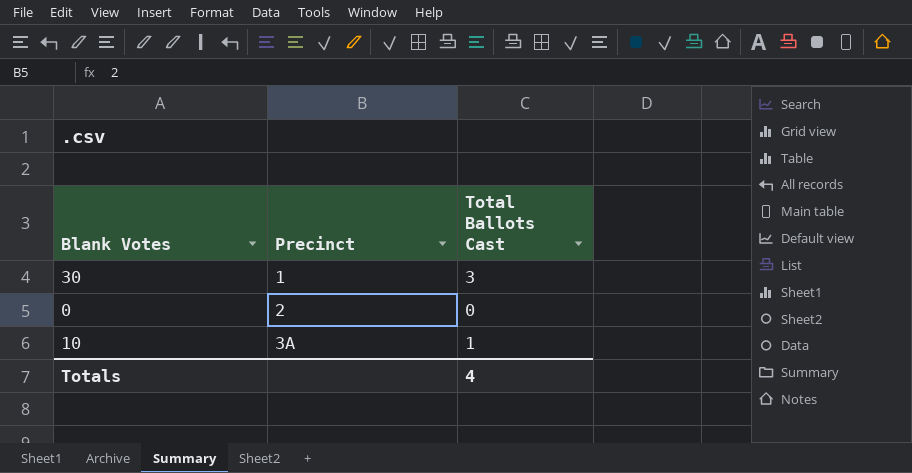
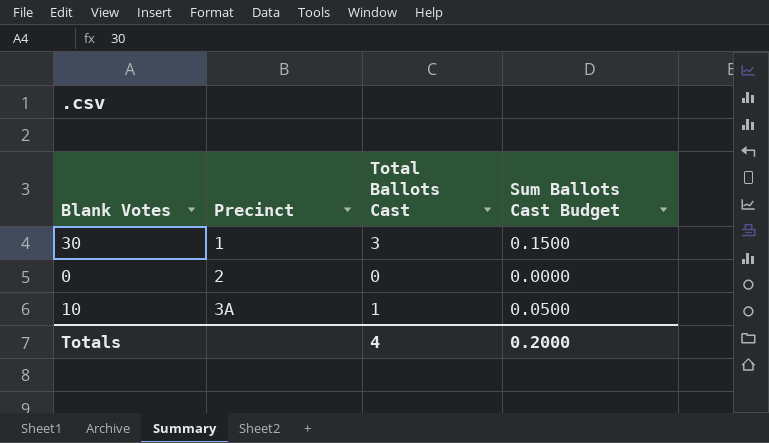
column Sum Ballots Cast Budget | formula: none -> [Total Ballots Cast] * 0.05

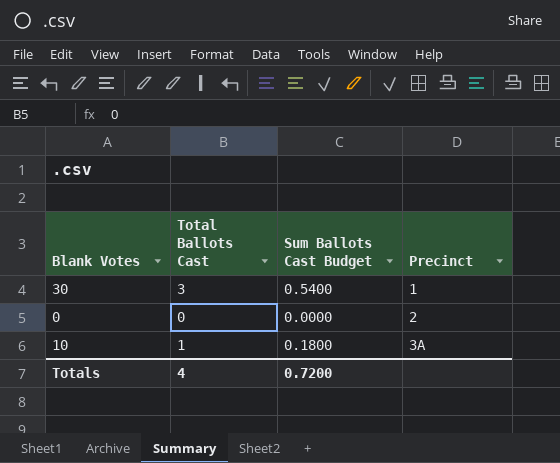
column Sum Ballots Cast Budget | formula: [Total Ballots Cast] * 0.05 -> [Total Ballots Cast] * 0.18
column Precinct | position: 2 -> 4
Totals | Sum Ballots Cast Budget: 0.2000 -> 0.7200

